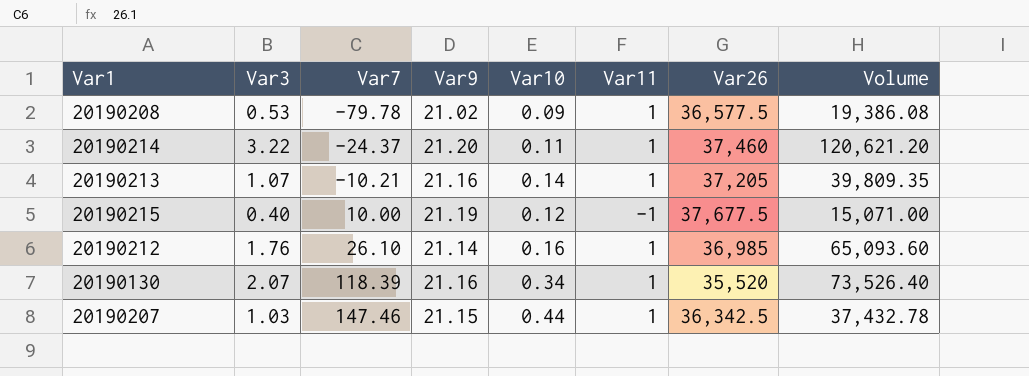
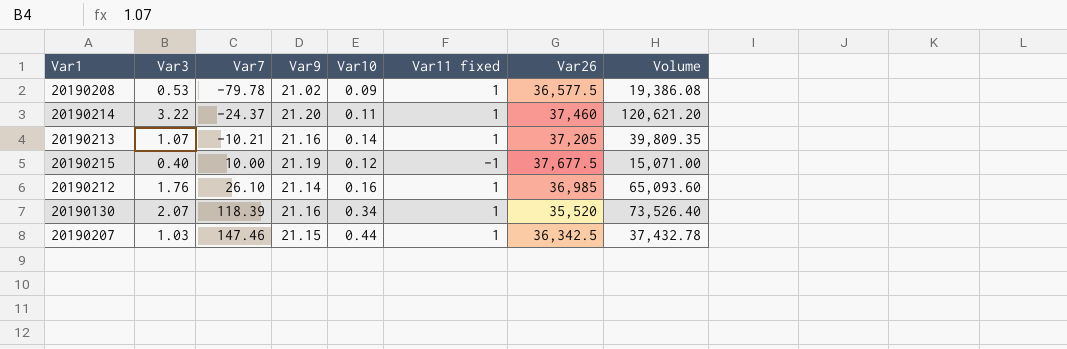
column name: Var11 -> Var11 fixed

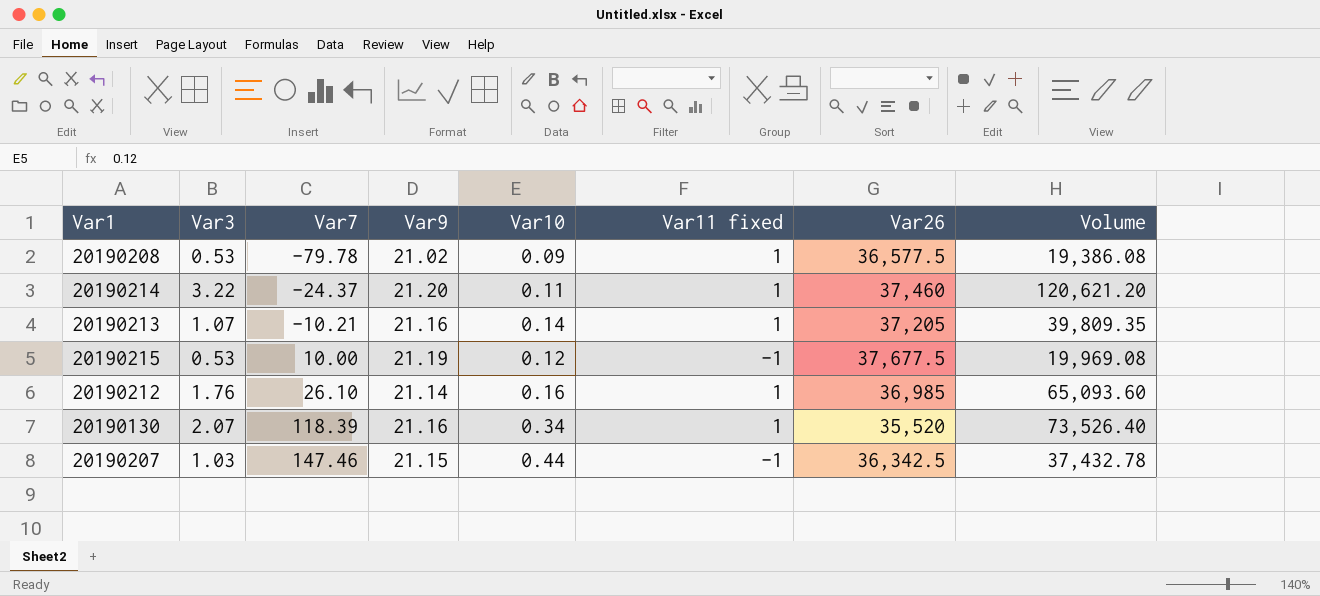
20190215 | Var3: 0.40 -> 0.53
20190215 | Volume: 15,071.00 -> 19,969.08
20190207 | Var11 fixed: 1 -> -1

